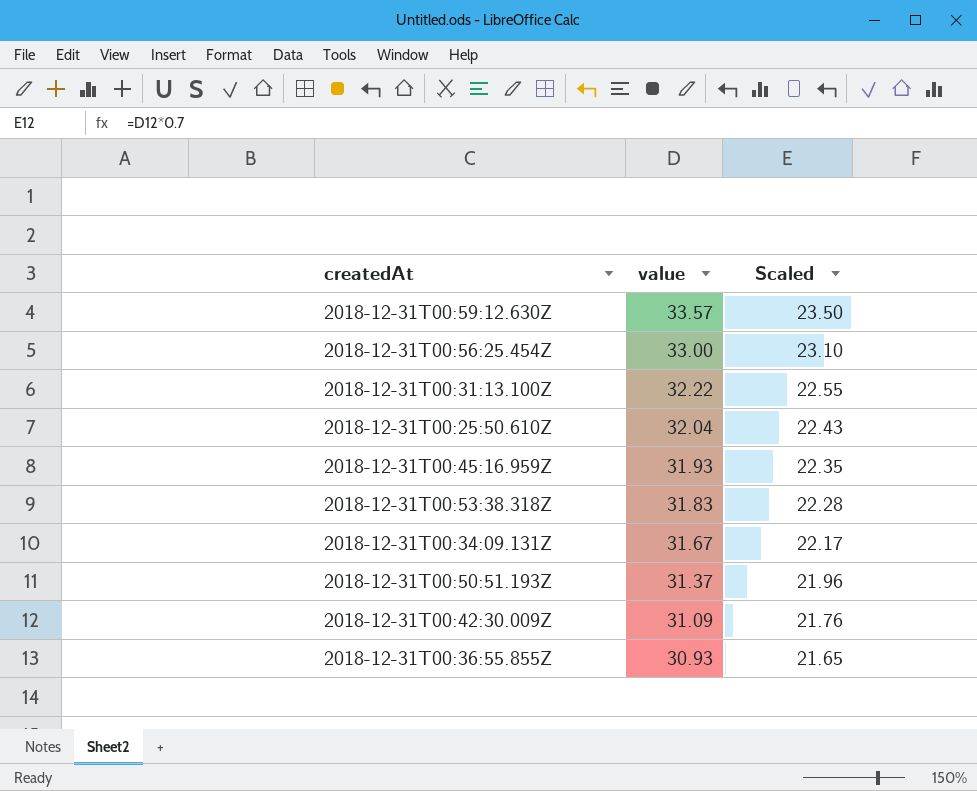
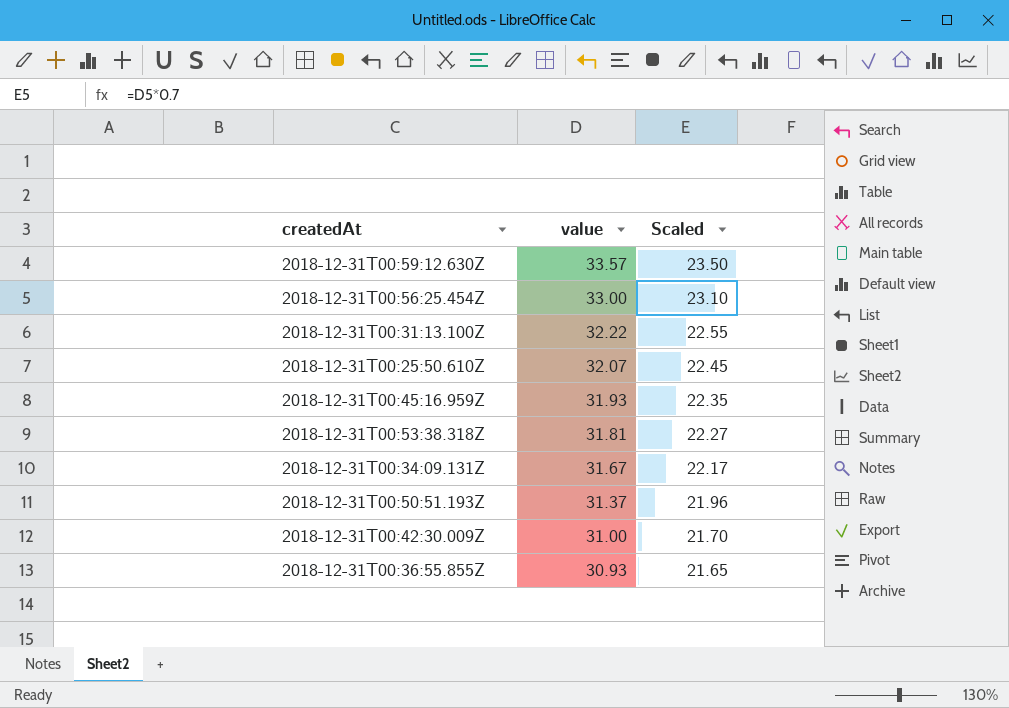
2018-12-31T00:25:50.610Z | value: 32.04 -> 32.07
2018-12-31T00:25:50.610Z | Scaled: 22.43 -> 22.45
2018-12-31T00:53:38.318Z | value: 31.83 -> 31.81
2018-12-31T00:53:38.318Z | Scaled: 22.28 -> 22.27
2018-12-31T00:42:30.009Z | value: 31.09 -> 31.00
2018-12-31T00:42:30.009Z | Scaled: 21.76 -> 21.70

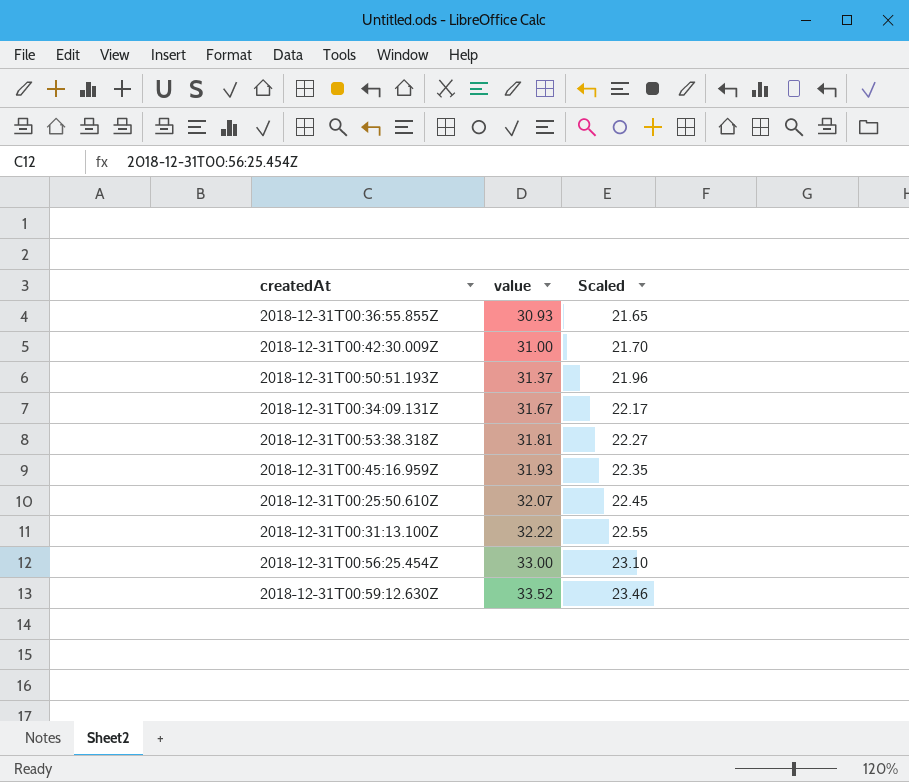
row order: value descending -> value ascending
2018-12-31T00:59:12.630Z | value: 33.57 -> 33.52
2018-12-31T00:59:12.630Z | Scaled: 23.50 -> 23.46

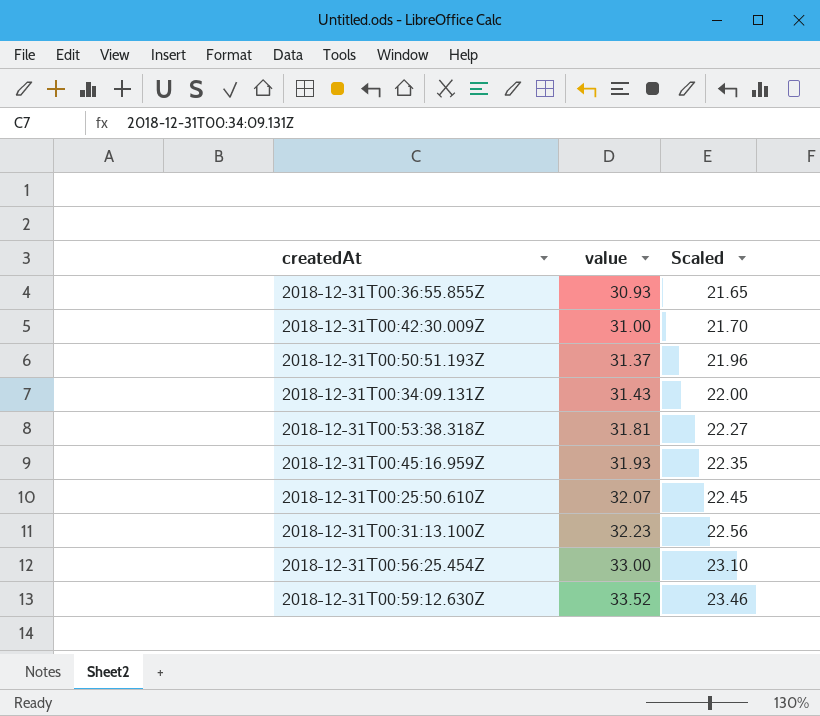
2018-12-31T00:34:09.131Z | value: 31.67 -> 31.43
2018-12-31T00:34:09.131Z | Scaled: 22.17 -> 22.00
2018-12-31T00:31:13.100Z | value: 32.22 -> 32.23
2018-12-31T00:31:13.100Z | Scaled: 22.55 -> 22.56

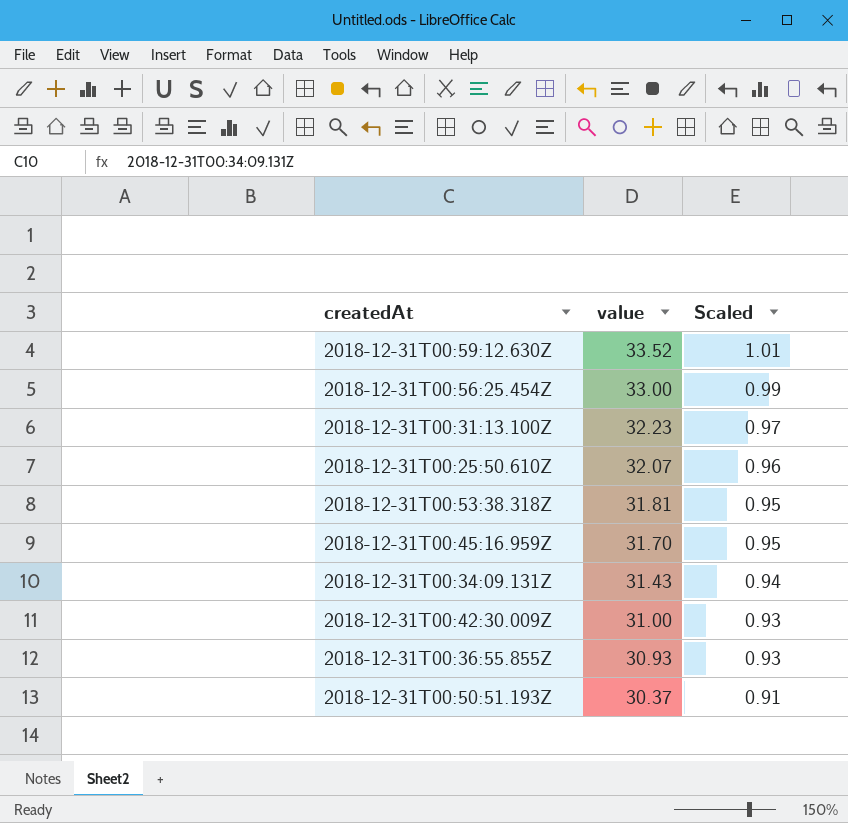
row order: value ascending -> value descending
column Scaled | formula: [value] * 0.7 -> [value] * 0.03
2018-12-31T00:45:16.959Z | value: 31.93 -> 31.70
2018-12-31T00:50:51.193Z | value: 31.37 -> 30.37

